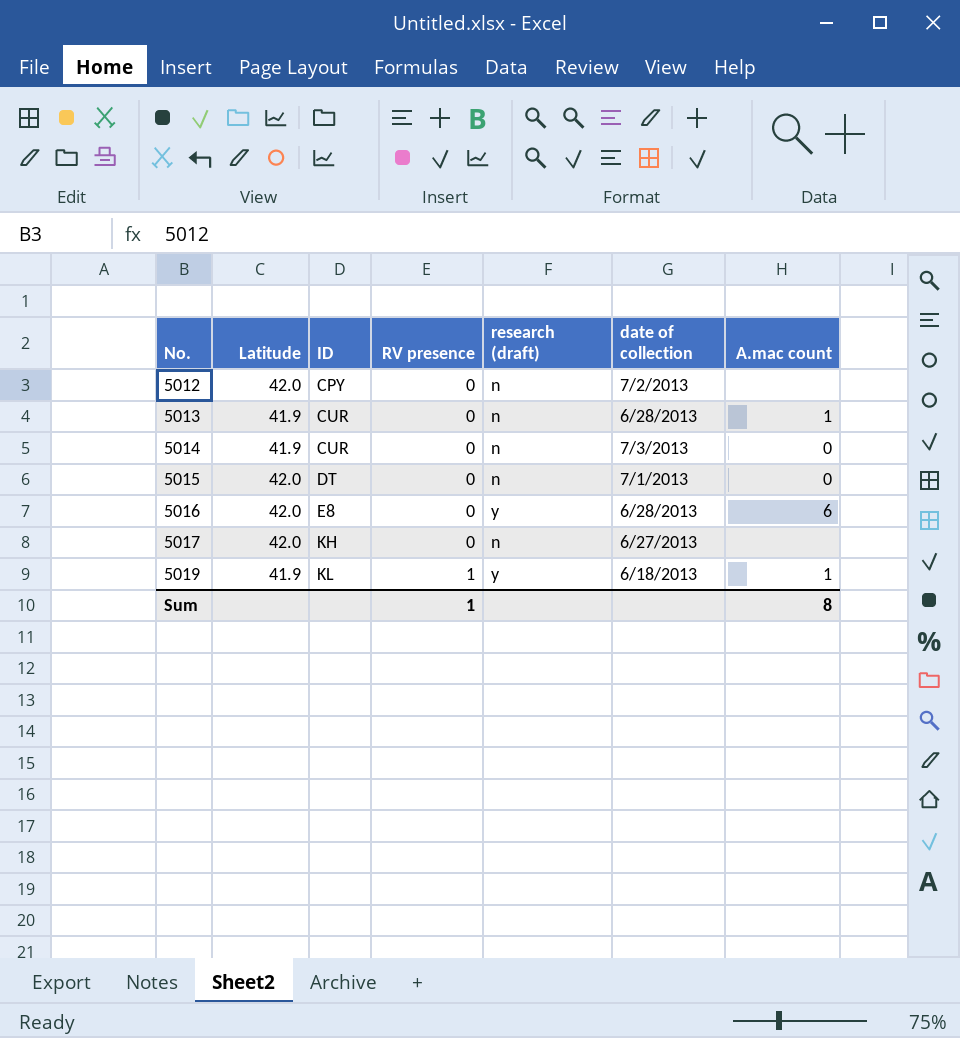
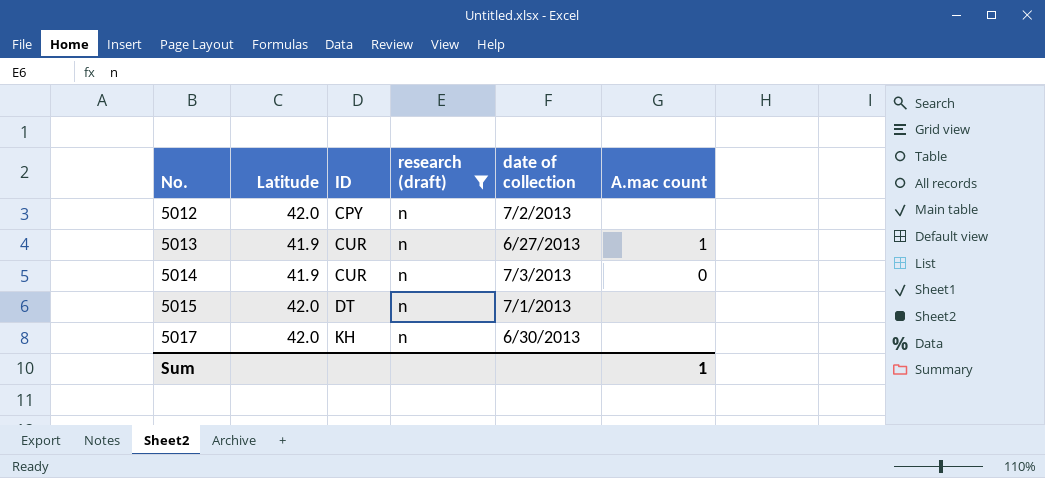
filter: none -> research (draft) = n
column RV presence | position: 4 -> none
5013 | date of collection: 6/28/2013 -> 6/27/2013
5015 | A.mac count: 0 -> none
5017 | date of collection: 6/27/2013 -> 6/30/2013
Sum | A.mac count: 8 -> 1

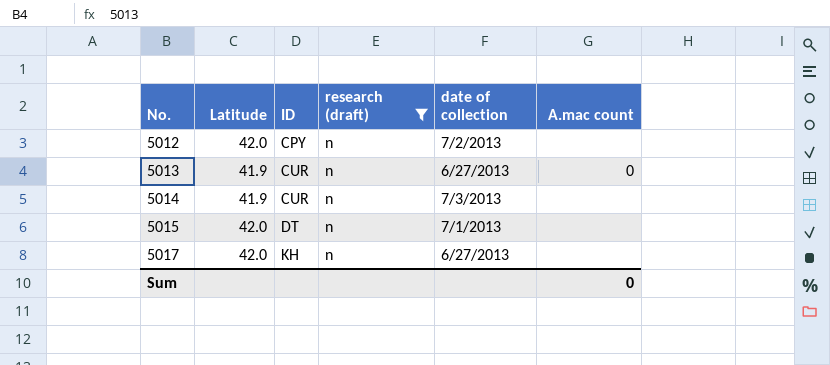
5013 | A.mac count: 1 -> 0
5014 | A.mac count: 0 -> none
5017 | date of collection: 6/30/2013 -> 6/27/2013
Sum | A.mac count: 1 -> 0

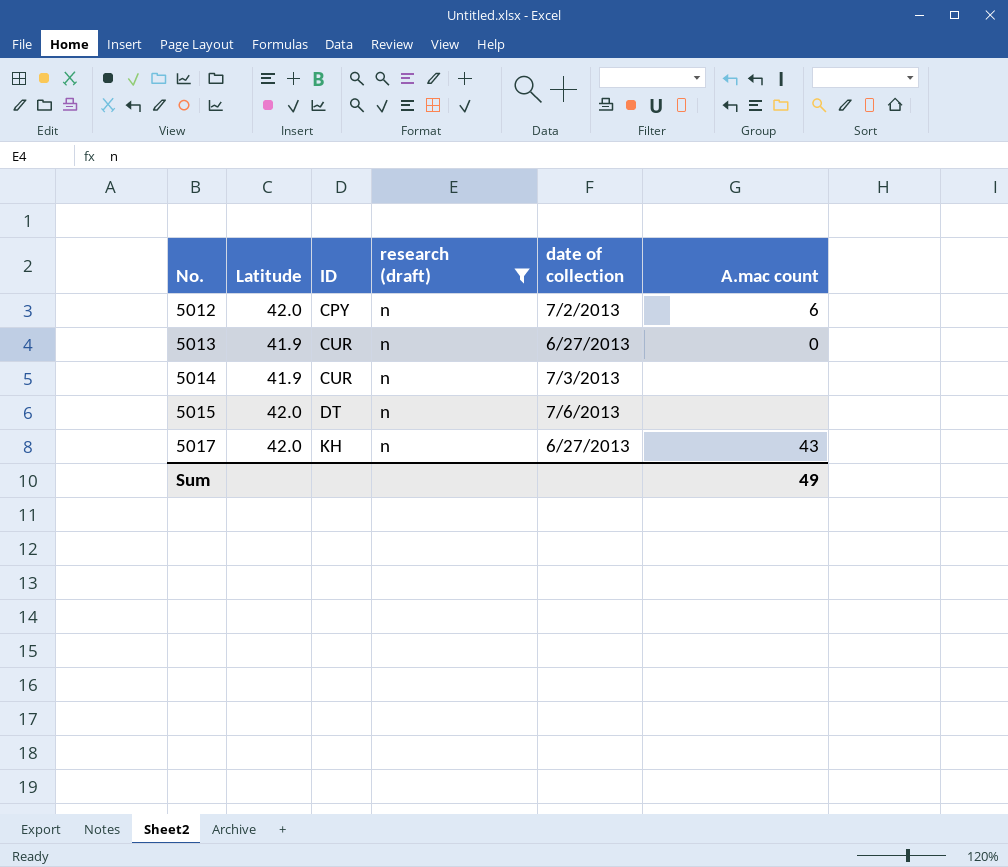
5012 | A.mac count: none -> 6
5015 | date of collection: 7/1/2013 -> 7/6/2013
5017 | A.mac count: none -> 43
Sum | A.mac count: 0 -> 49

